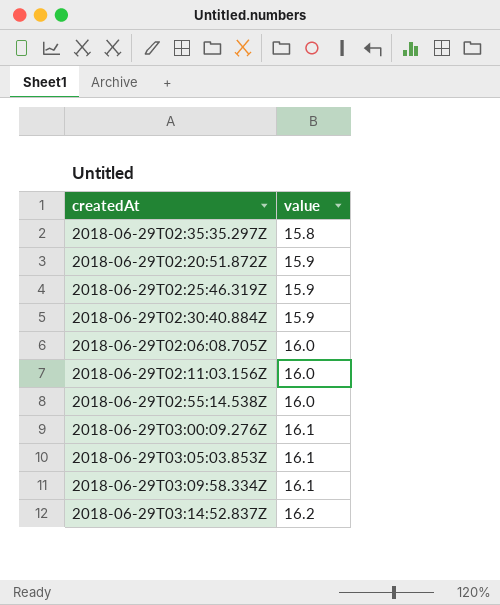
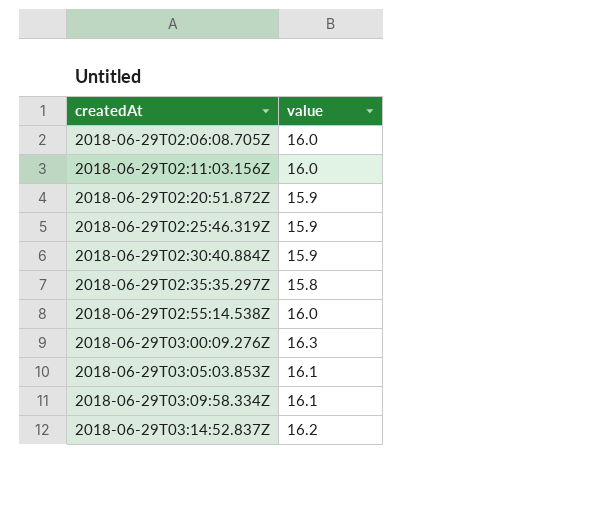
row order: value ascending -> createdAt ascending
2018-06-29T03:00:09.276Z | value: 16.1 -> 16.3

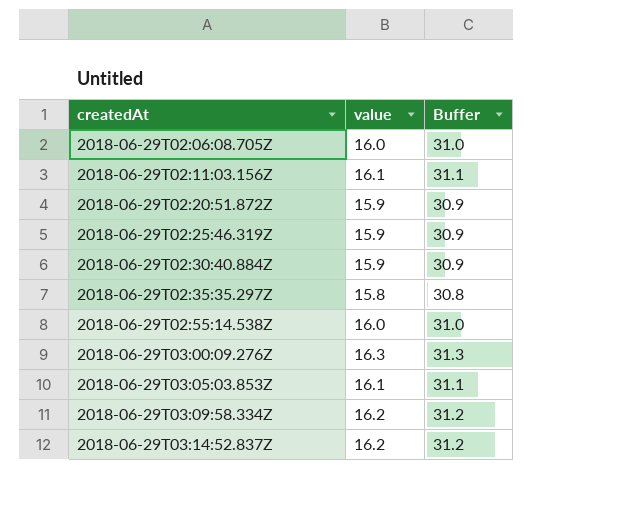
column Buffer | formula: none -> [value] + 15
2018-06-29T02:11:03.156Z | value: 16.0 -> 16.1
2018-06-29T03:09:58.334Z | value: 16.1 -> 16.2

